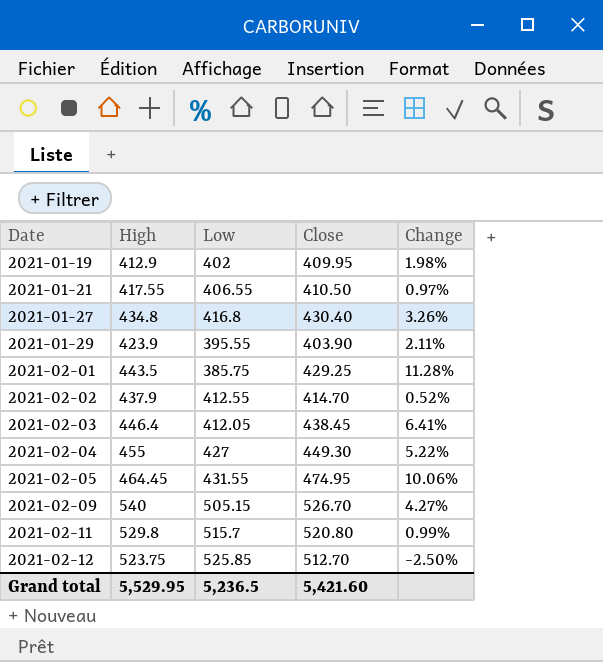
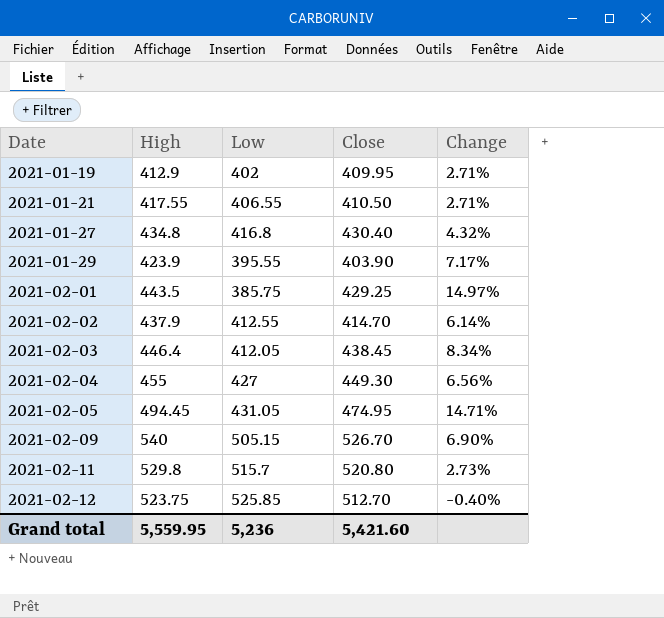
column Change | formula: ([Close] - [Low]) / [Low] -> ([High] - [Low]) / [Low]
2021-02-05 | High: 464.45 -> 494.45
2021-02-05 | Low: 431.55 -> 431.05
Grand total | High: 5,529.95 -> 5,559.95
Grand total | Low: 5,236.5 -> 5,236

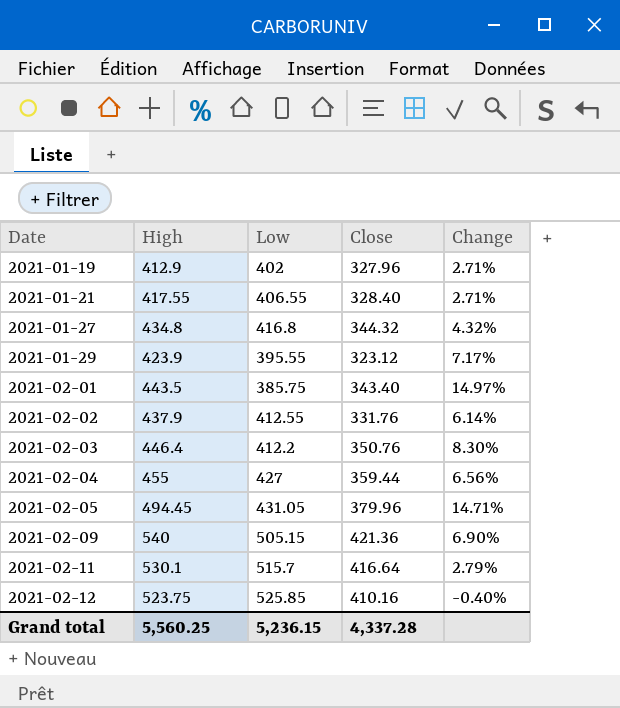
2021-01-19 | Close: 409.95 -> 327.96
2021-01-21 | Close: 410.50 -> 328.40
2021-01-27 | Close: 430.40 -> 344.32
2021-01-29 | Close: 403.90 -> 323.12
2021-02-01 | Close: 429.25 -> 343.40
2021-02-02 | Close: 414.70 -> 331.76
2021-02-03 | Low: 412.05 -> 412.2
2021-02-03 | Close: 438.45 -> 350.76
2021-02-03 | Change: 8.34% -> 8.30%
2021-02-04 | Close: 449.30 -> 359.44
2021-02-05 | Close: 474.95 -> 379.96
2021-02-09 | Close: 526.70 -> 421.36
2021-02-11 | High: 529.8 -> 530.1
2021-02-11 | Close: 520.80 -> 416.64
2021-02-11 | Change: 2.73% -> 2.79%
2021-02-12 | Close: 512.70 -> 410.16
Grand total | High: 5,559.95 -> 5,560.25
Grand total | Low: 5,236 -> 5,236.15
Grand total | Close: 5,421.60 -> 4,337.28

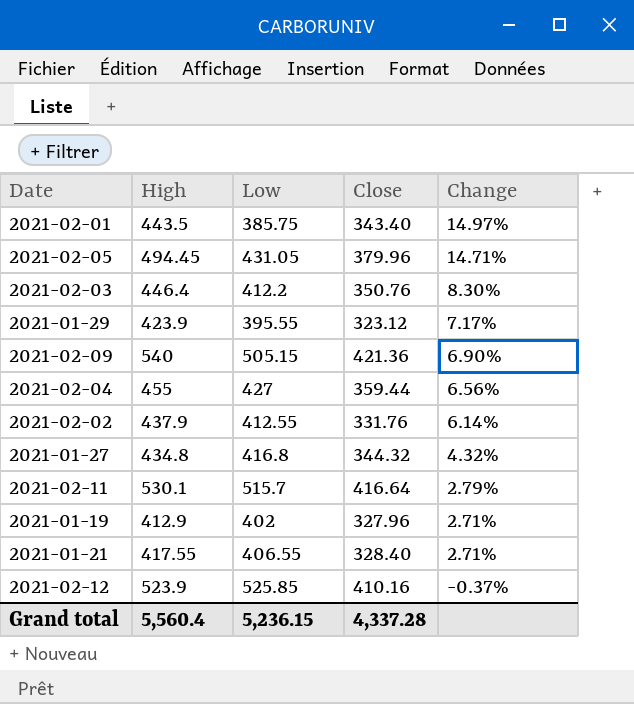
row order: Date ascending -> Change descending
2021-02-12 | High: 523.75 -> 523.9
2021-02-12 | Change: -0.40% -> -0.37%
Grand total | High: 5,560.25 -> 5,560.4

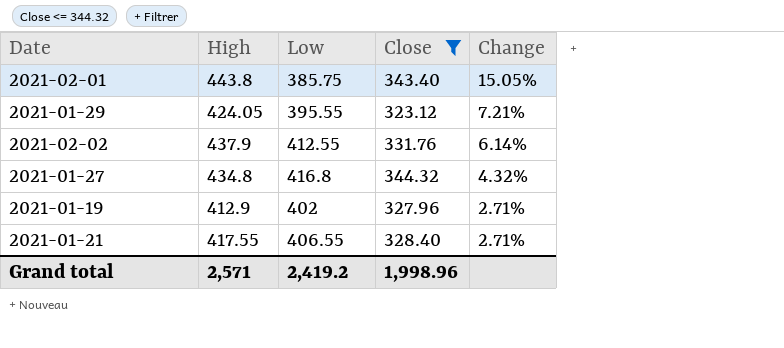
filter: none -> Close <= 344.32
2021-02-01 | High: 443.5 -> 443.8
2021-02-01 | Change: 14.97% -> 15.05%
2021-01-29 | High: 423.9 -> 424.05
2021-01-29 | Change: 7.17% -> 7.21%
Grand total | High: 5,560.4 -> 2,571
Grand total | Low: 5,236.15 -> 2,419.2
Grand total | Close: 4,337.28 -> 1,998.96

